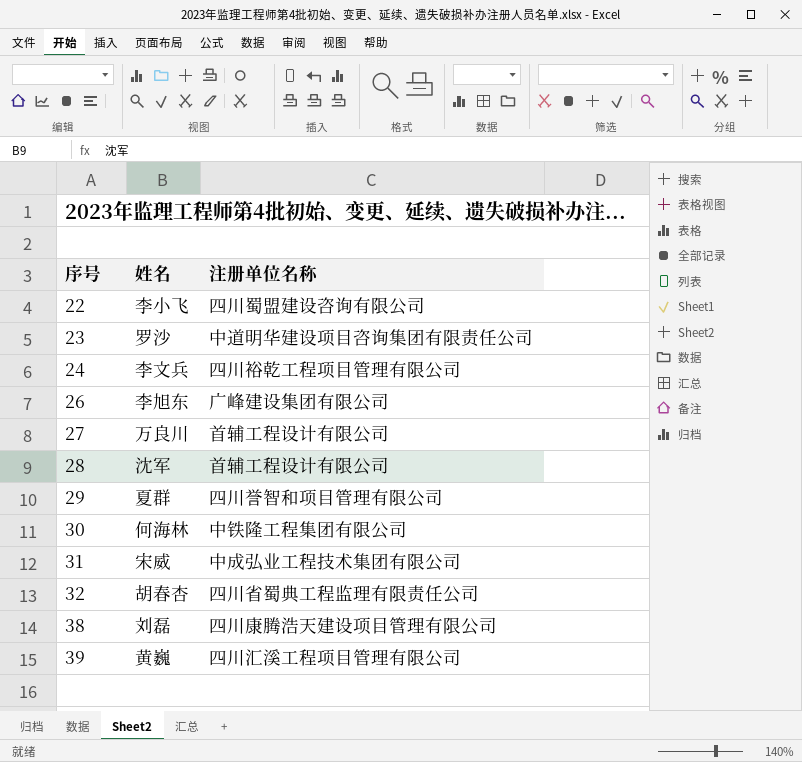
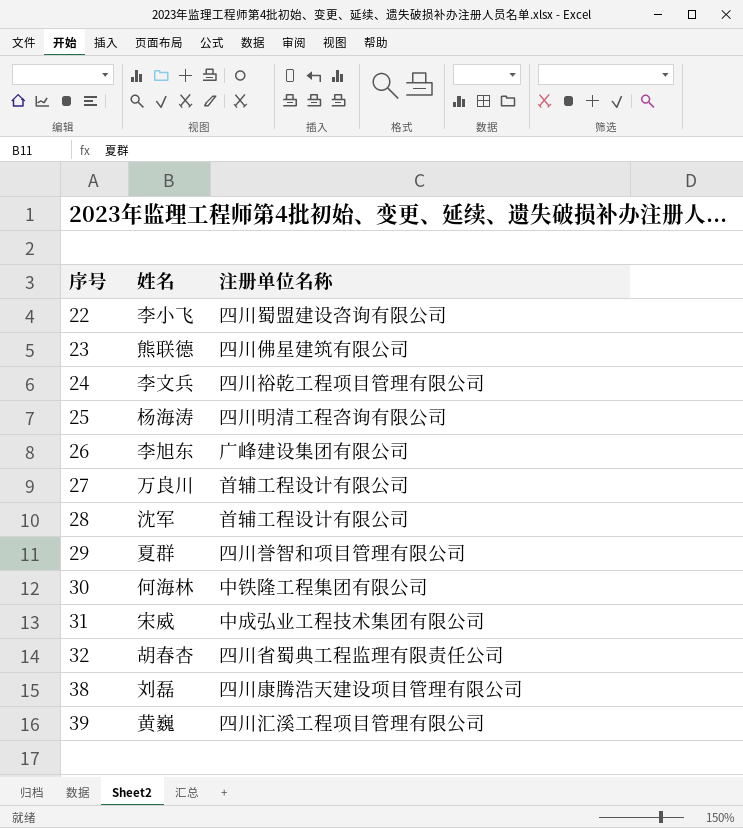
23 | 姓名: 罗沙 -> 熊联德
23 | 注册单位名称: 中道明华建设项目咨询集团有限责任公司 -> 四川佛星建筑有限公司
row 25: none -> 杨海涛 | 四川明清工程咨询有限公司

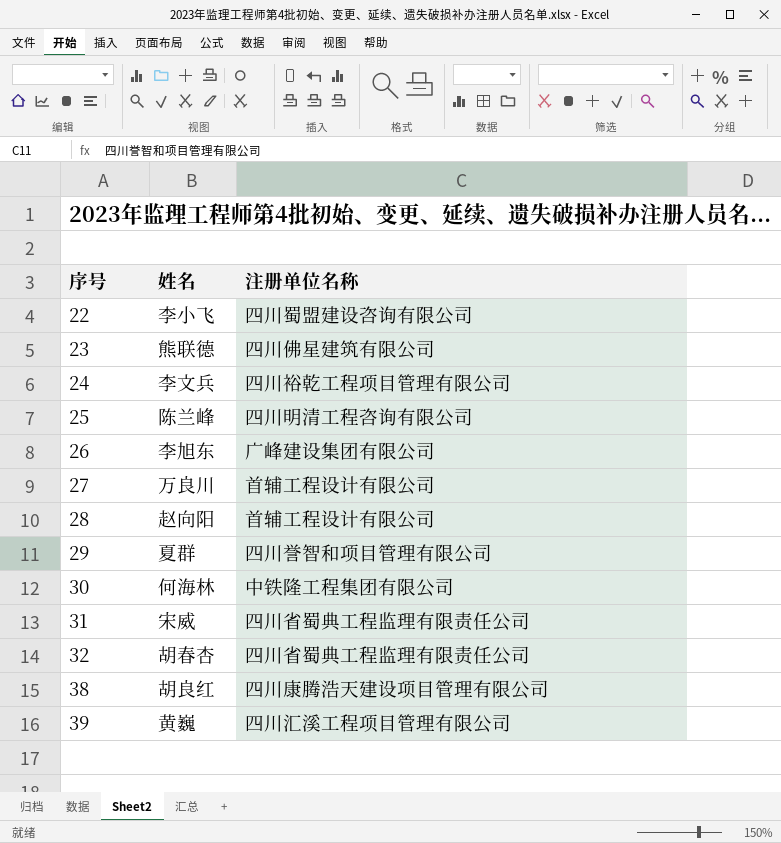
25 | 姓名: 杨海涛 -> 陈兰峰
28 | 姓名: 沈军 -> 赵向阳
31 | 注册单位名称: 中成弘业工程技术集团有限公司 -> 四川省蜀典工程监理有限责任公司
38 | 姓名: 刘磊 -> 胡良红

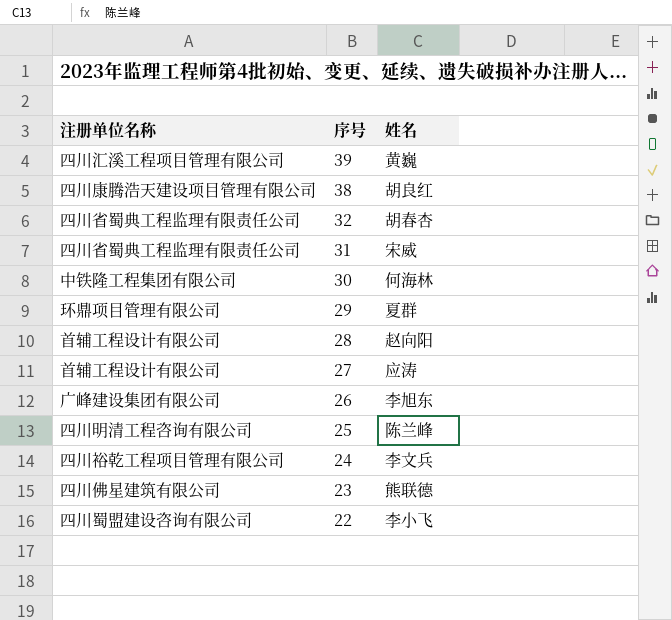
row order: 序号 ascending -> 序号 descending
column 注册单位名称 | position: 3 -> 1
29 | 注册单位名称: 四川誉智和项目管理有限公司 -> 环鼎项目管理有限公司
27 | 姓名: 万良川 -> 应涛

